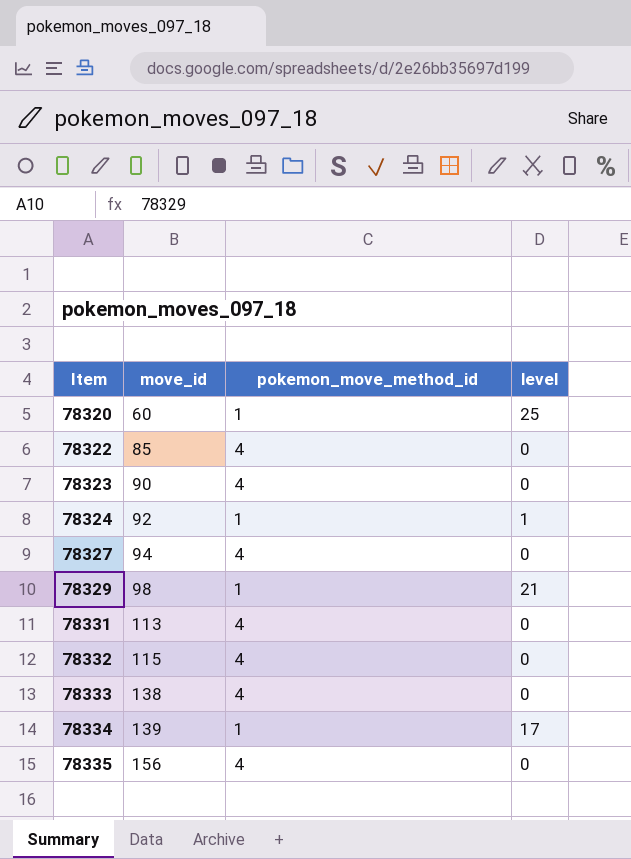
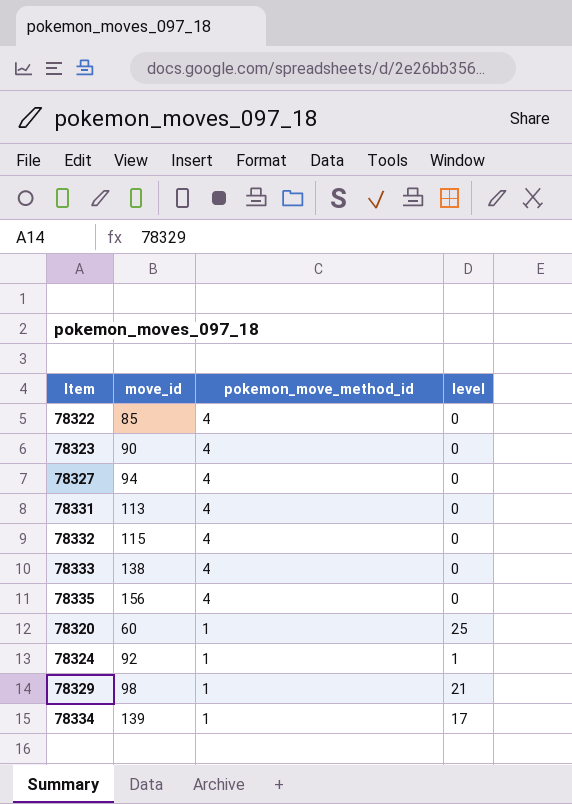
row order: Item ascending -> pokemon_move_method_id descending

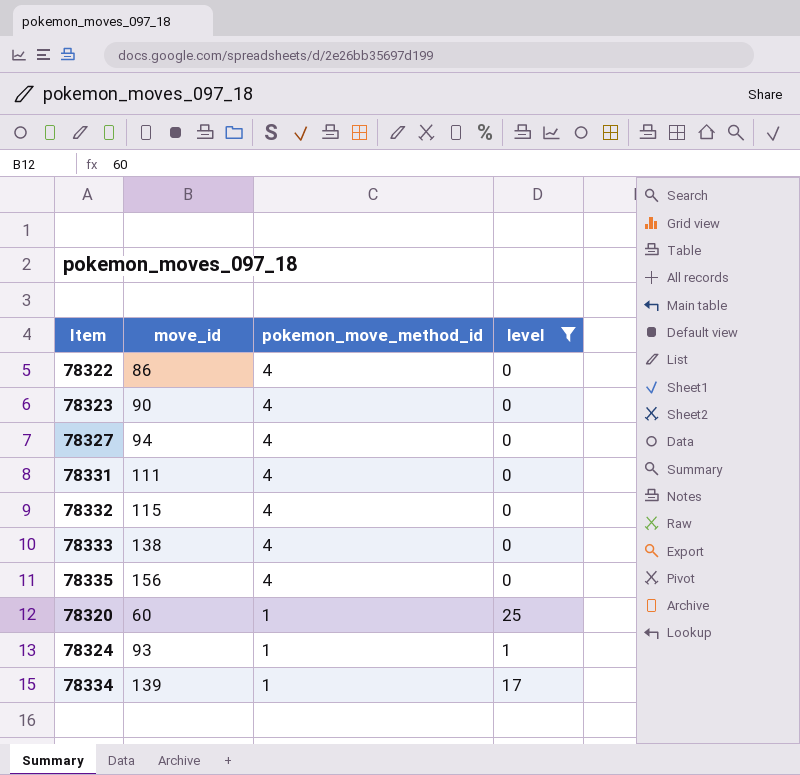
filter: none -> level != 21
78322 | move_id: 85 -> 86
78331 | move_id: 113 -> 111
78324 | move_id: 92 -> 93

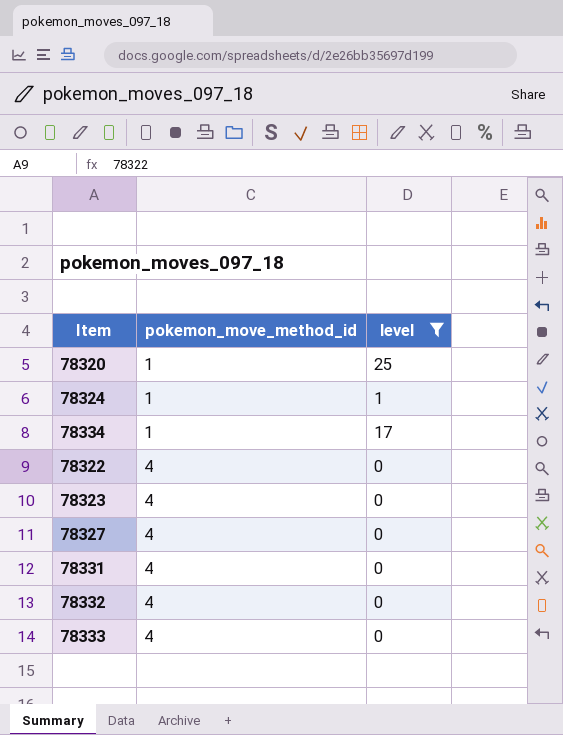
row order: pokemon_move_method_id descending -> pokemon_move_method_id ascending
column move_id | position: 2 -> none
row 78335: 156 | 4 | 0 -> none

